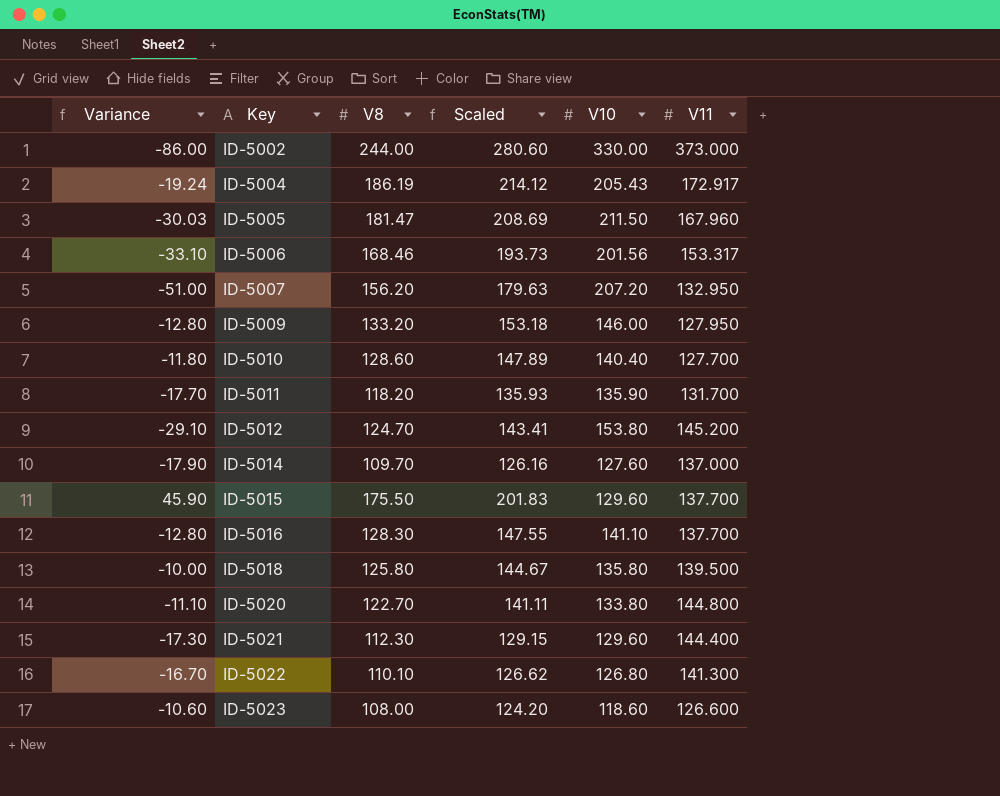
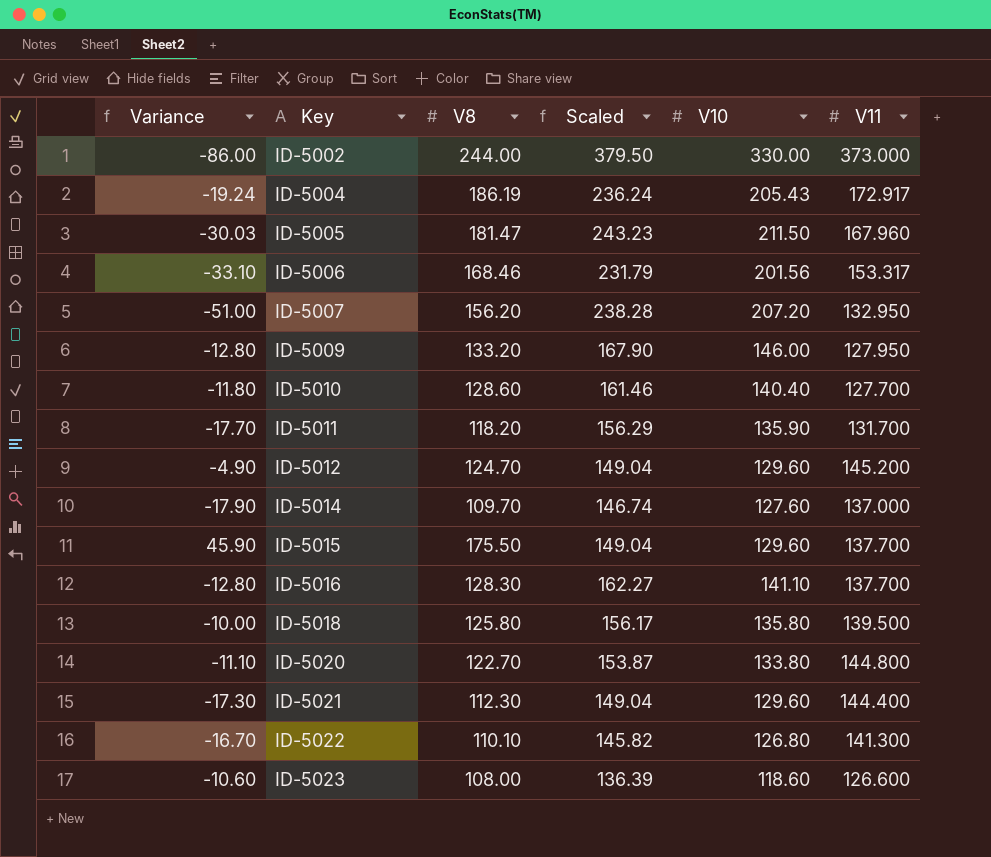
column Scaled | formula: [V8] * 1.15 -> [V10] * 1.15
ID-5012 | Variance: -29.10 -> -4.90
ID-5012 | V10: 153.80 -> 129.60

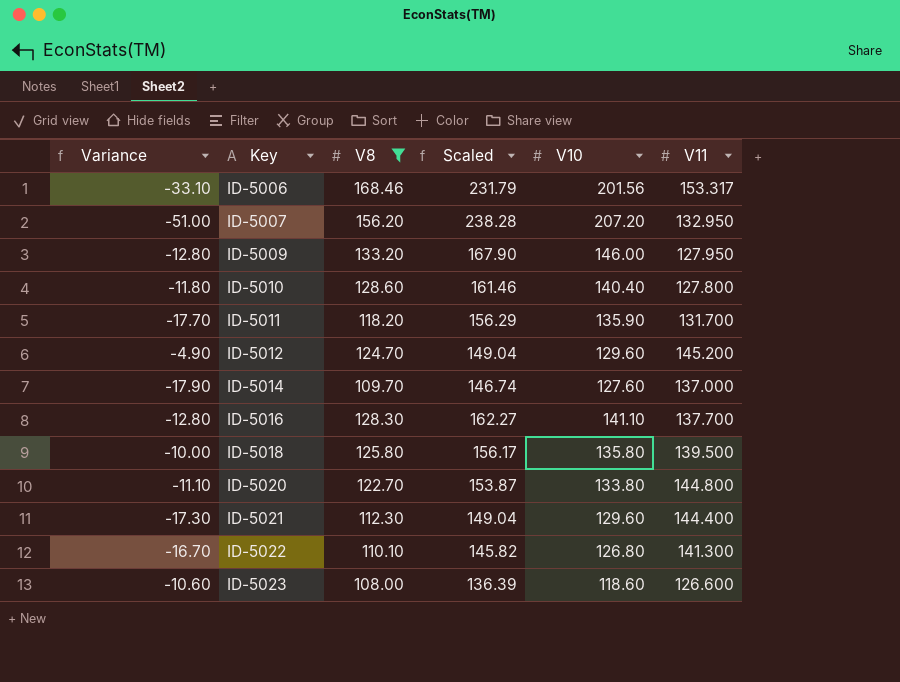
filter: none -> V8 <= 168.46
ID-5010 | V11: 127.700 -> 127.800

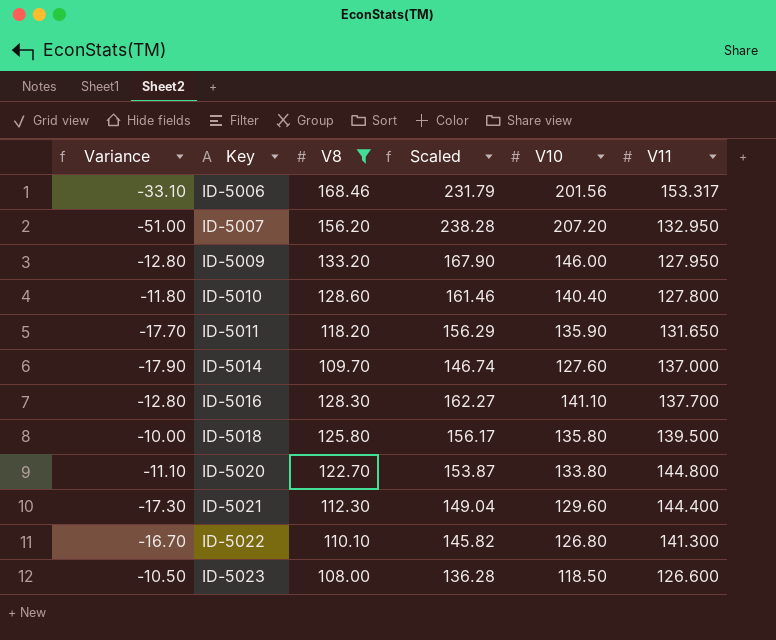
row ID-5012: -4.90 | 124.70 | 149.04 | 129.60 | 145.200 -> none
ID-5011 | V11: 131.700 -> 131.650
ID-5023 | Variance: -10.60 -> -10.50
ID-5023 | Scaled: 136.39 -> 136.28
ID-5023 | V10: 118.60 -> 118.50

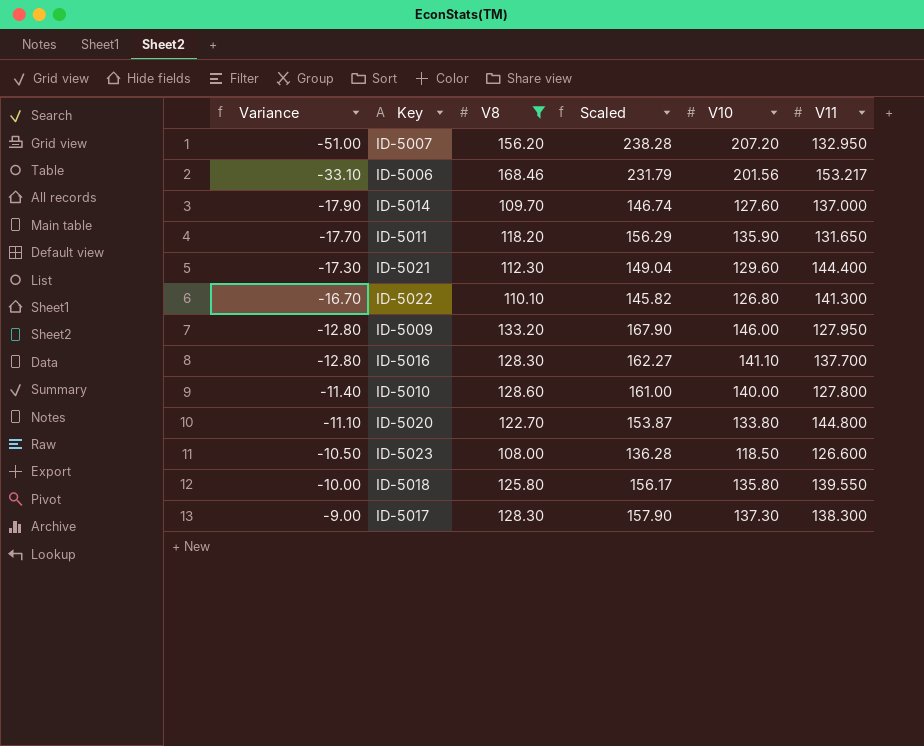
row order: Key ascending -> Variance ascending
ID-5006 | V11: 153.317 -> 153.217
ID-5010 | Variance: -11.80 -> -11.40
ID-5010 | Scaled: 161.46 -> 161.00
ID-5010 | V10: 140.40 -> 140.00
ID-5018 | V11: 139.500 -> 139.550
row ID-5017: none -> -9.00 | 128.30 | 157.90 | 137.30 | 138.300

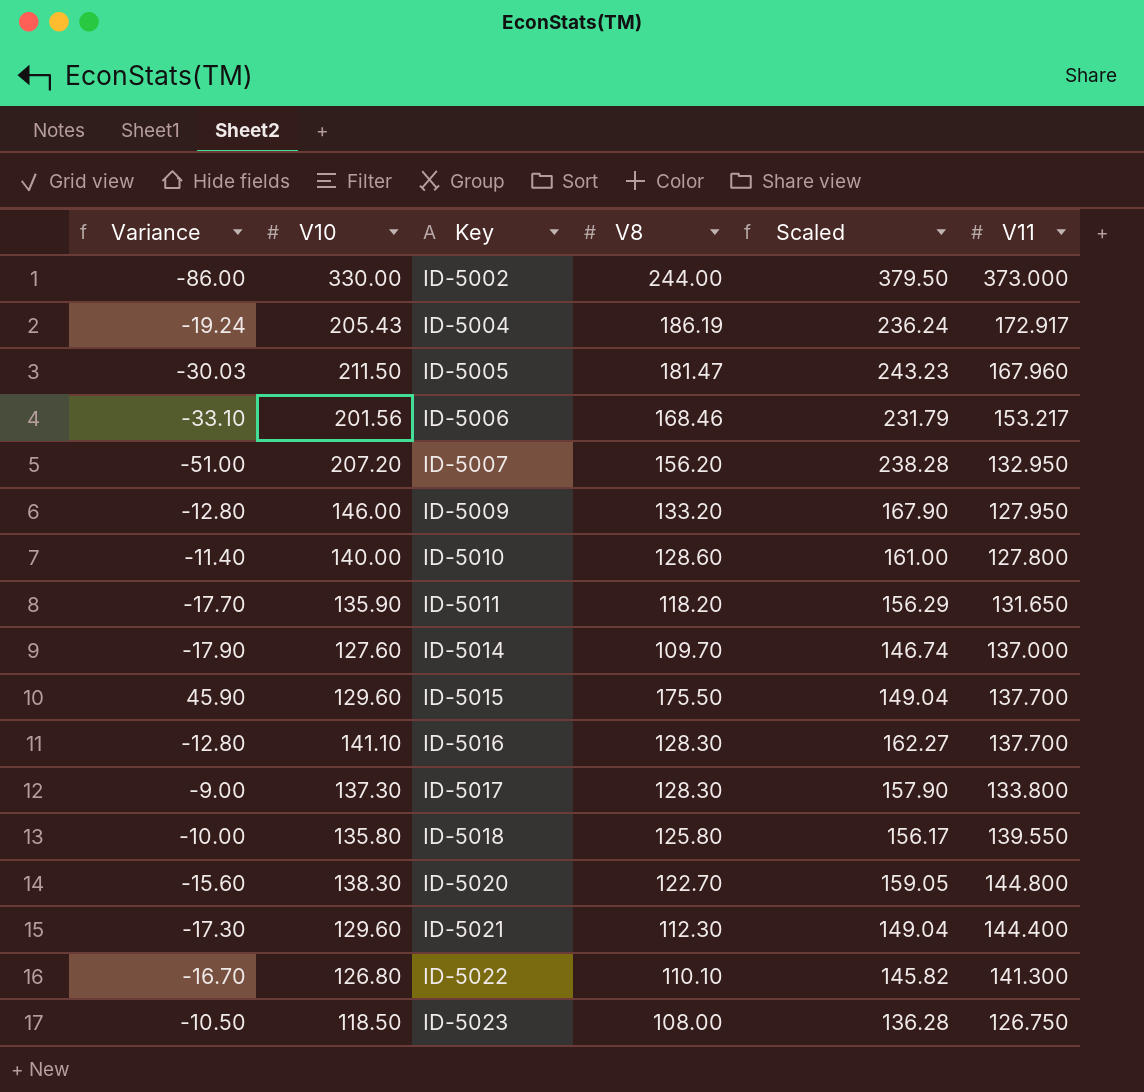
filter: V8 <= 168.46 -> none
row order: Variance ascending -> Key ascending
column V10 | position: 5 -> 2
ID-5017 | V11: 138.300 -> 133.800
ID-5020 | Variance: -11.10 -> -15.60
ID-5020 | V10: 133.80 -> 138.30
ID-5020 | Scaled: 153.87 -> 159.05
ID-5023 | V11: 126.600 -> 126.750

